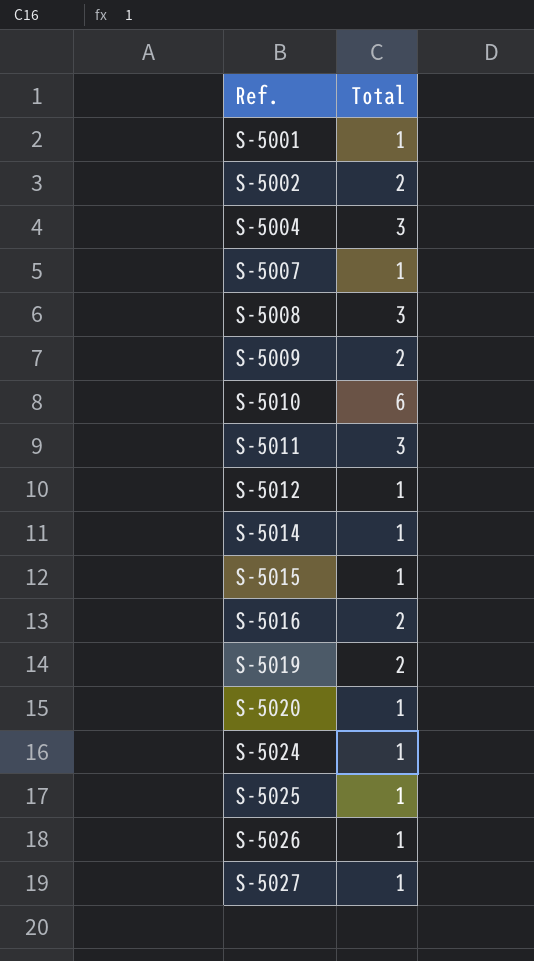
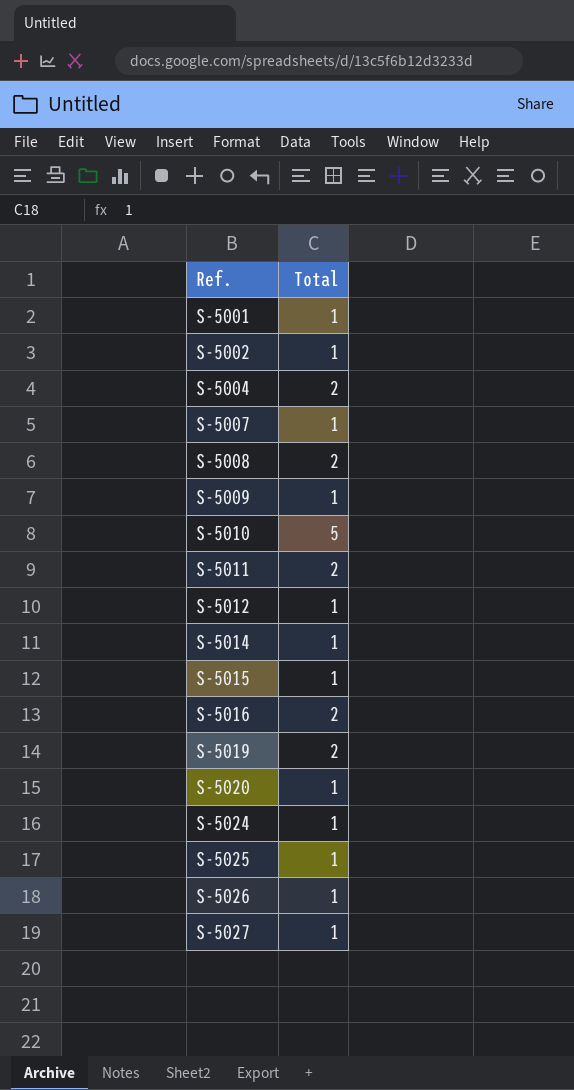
S-5002 | Total: 2 -> 1
S-5004 | Total: 3 -> 2
S-5008 | Total: 3 -> 2
S-5009 | Total: 2 -> 1
S-5010 | Total: 6 -> 5
S-5011 | Total: 3 -> 2

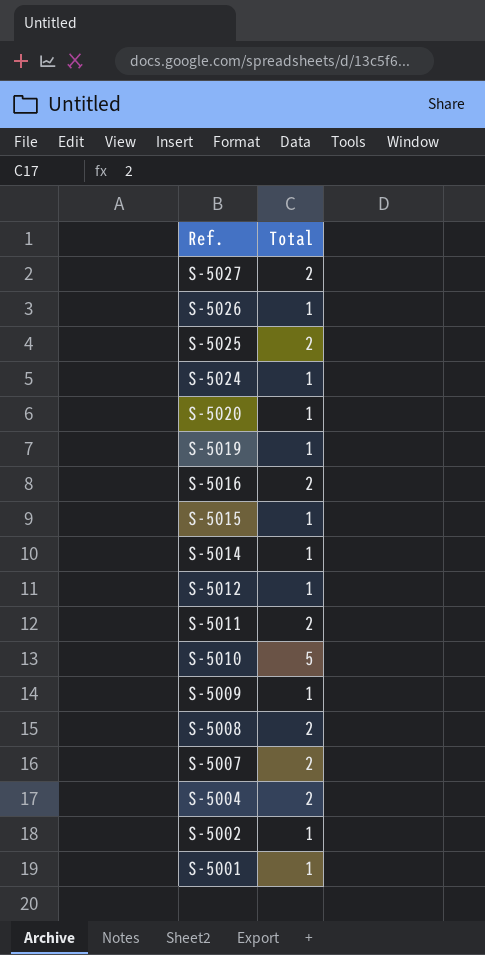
row order: Ref. ascending -> Ref. descending
S-5027 | Total: 1 -> 2
S-5025 | Total: 1 -> 2
S-5019 | Total: 2 -> 1
S-5007 | Total: 1 -> 2

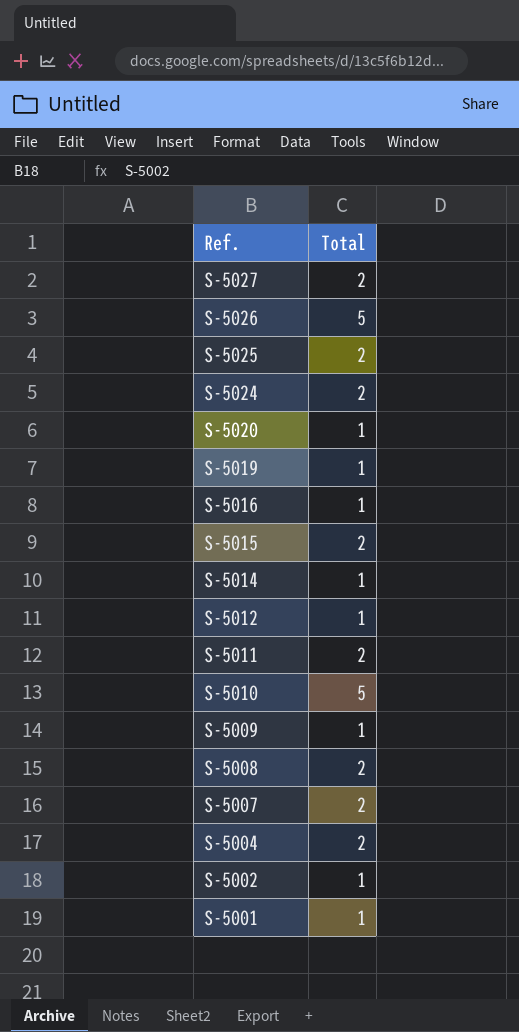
S-5026 | Total: 1 -> 5
S-5024 | Total: 1 -> 2
S-5016 | Total: 2 -> 1
S-5015 | Total: 1 -> 2

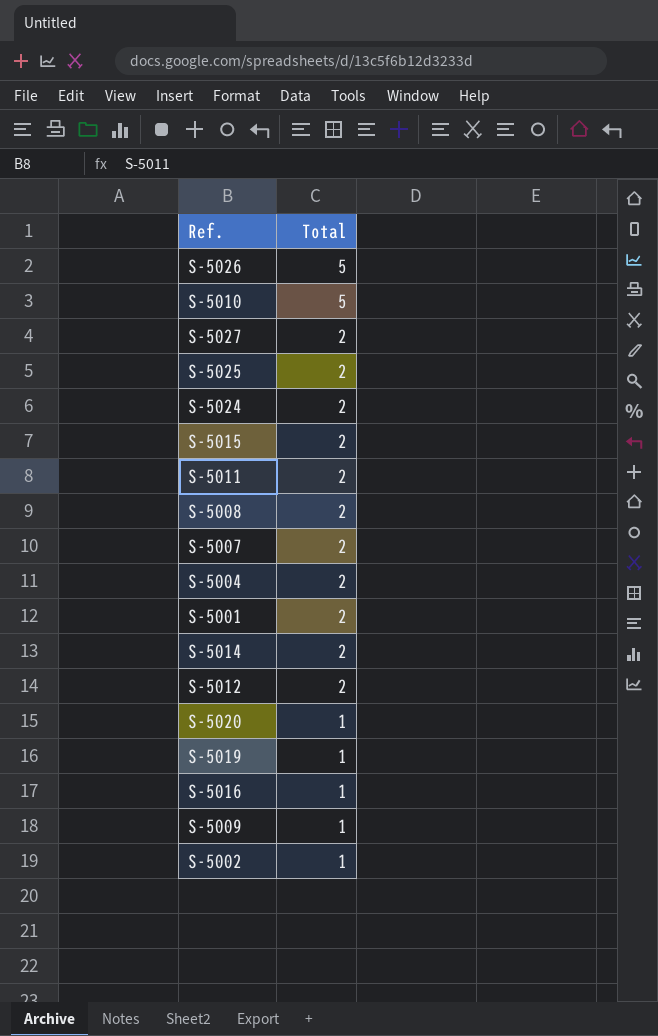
row order: Ref. descending -> Total descending
S-5001 | Total: 1 -> 2
S-5014 | Total: 1 -> 2
S-5012 | Total: 1 -> 2

